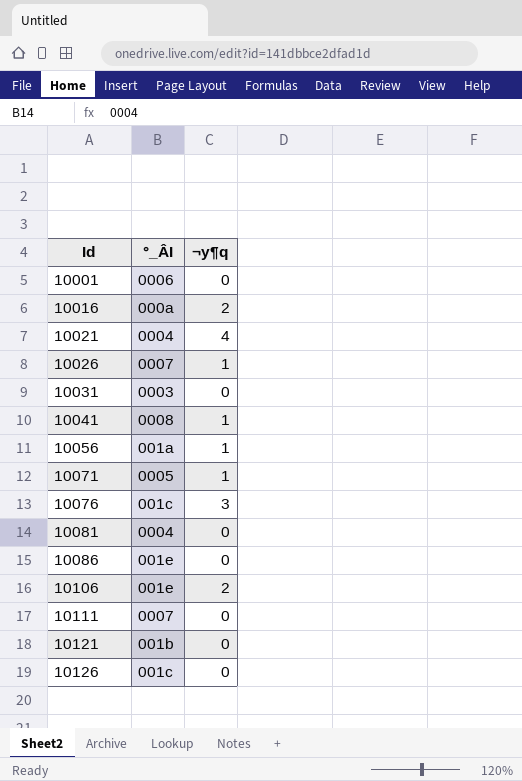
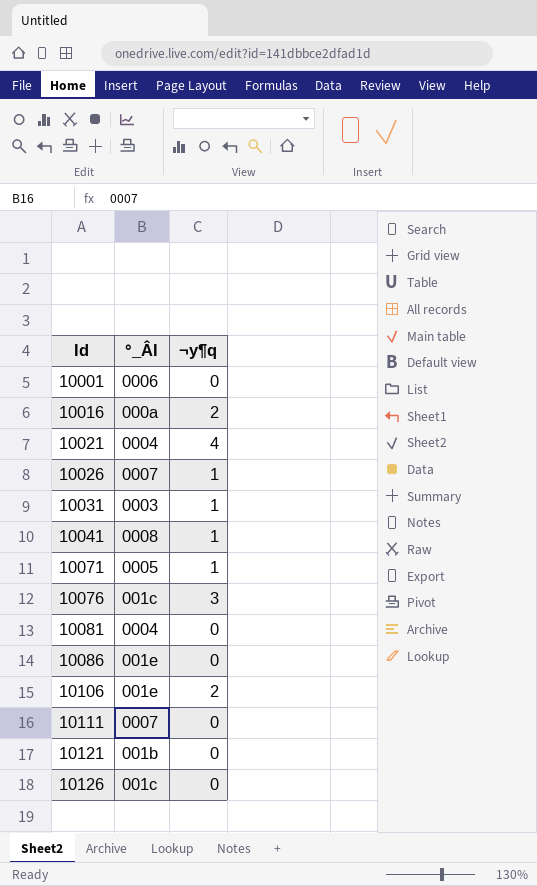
row 10056: 001a | 1 -> none
10031 | ¬y¶q: 0 -> 1

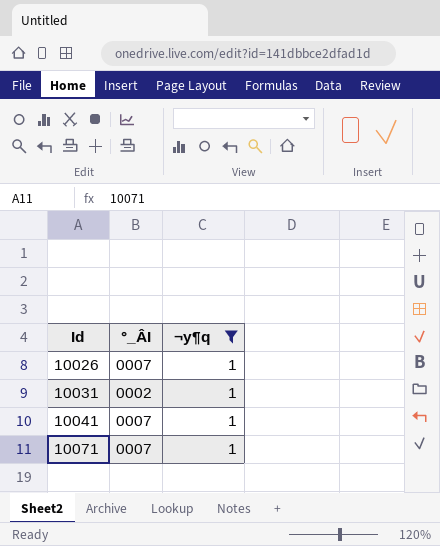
filter: none -> ¬y¶q = 1
10031 | °_ÂI: 0003 -> 0002
10041 | °_ÂI: 0008 -> 0007
10071 | °_ÂI: 0005 -> 0007

